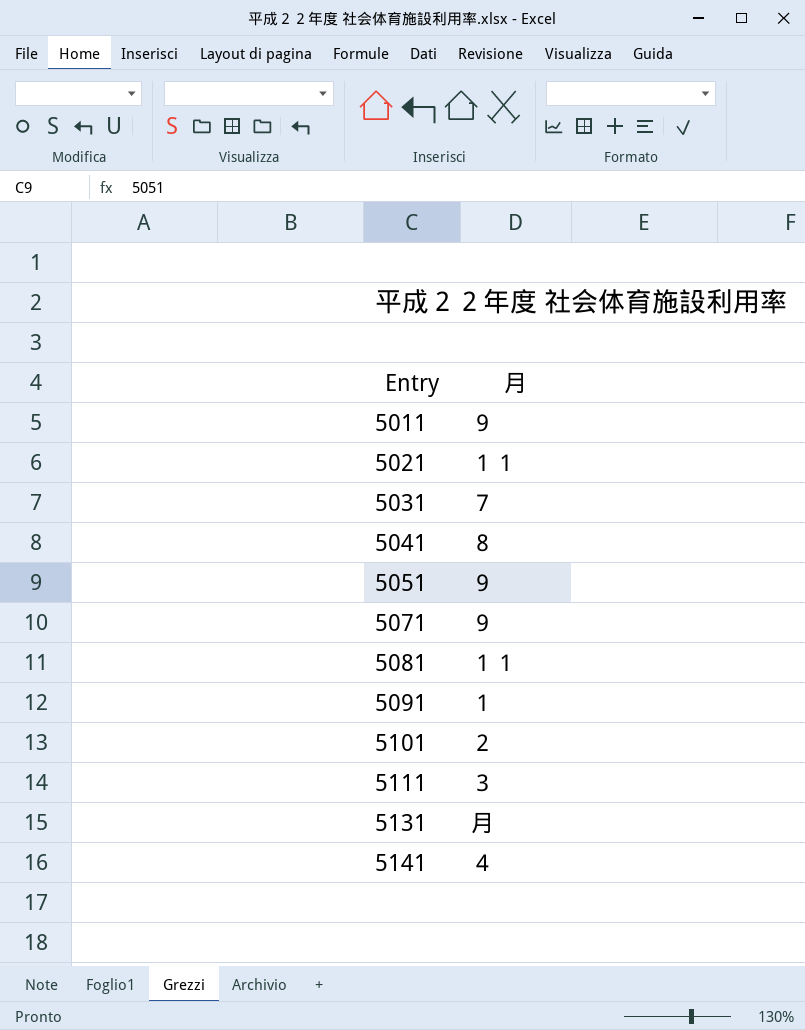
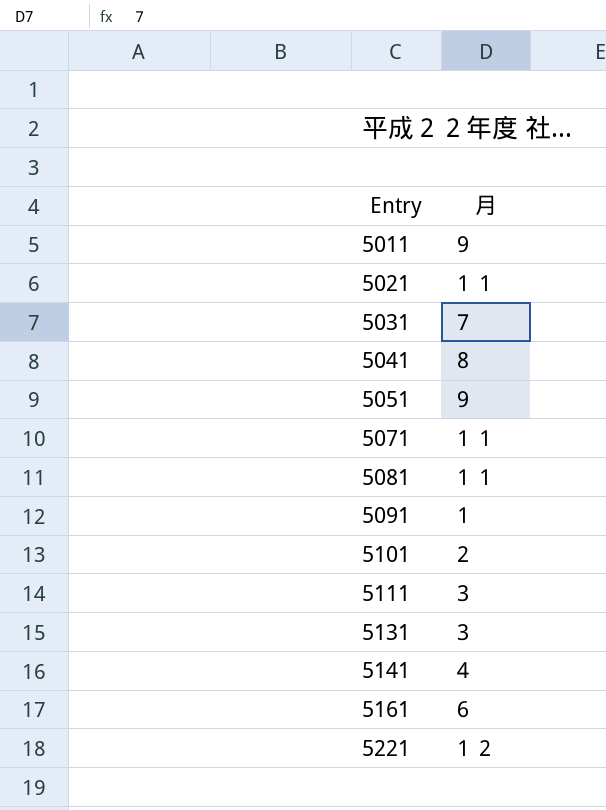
5071 | 月: ９ -> １１
5131 | 月: 月 -> ３
row 5161: none -> ６
row 5221: none -> １２

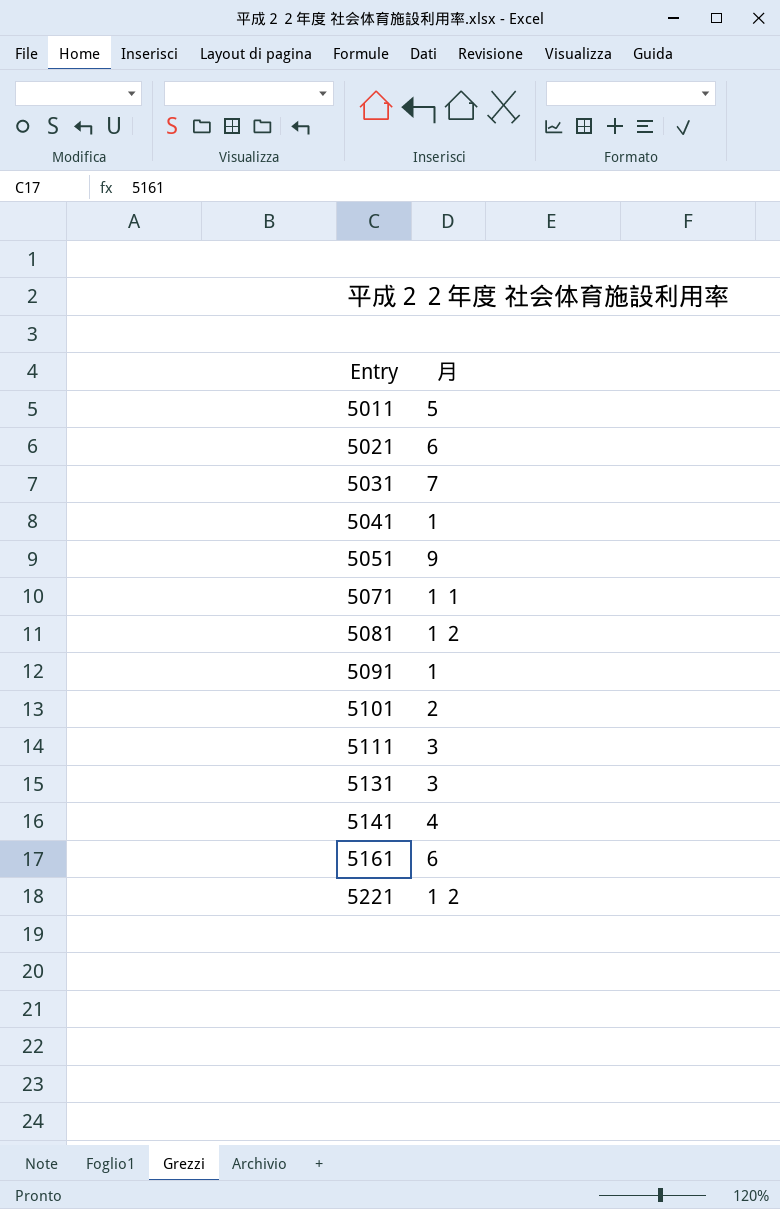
5011 | 月: ９ -> ５
5021 | 月: １１ -> ６
5041 | 月: ８ -> １
5081 | 月: １１ -> １２

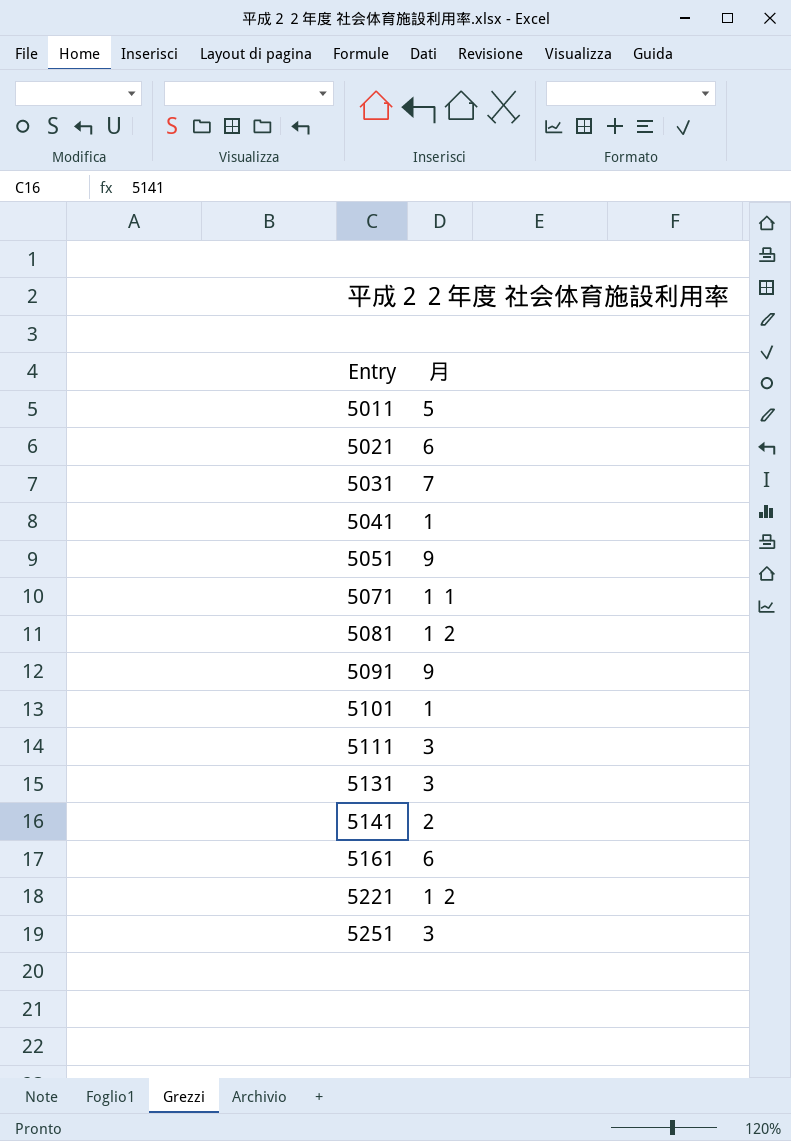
5091 | 月: １ -> ９
5101 | 月: ２ -> １
5141 | 月: ４ -> ２
row 5251: none -> ３

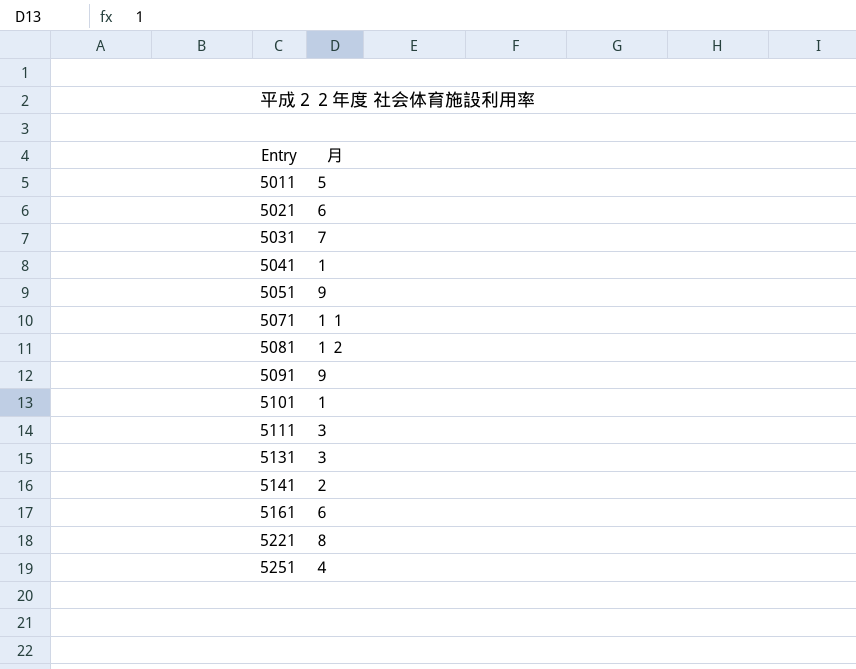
5221 | 月: １２ -> ８
5251 | 月: ３ -> ４

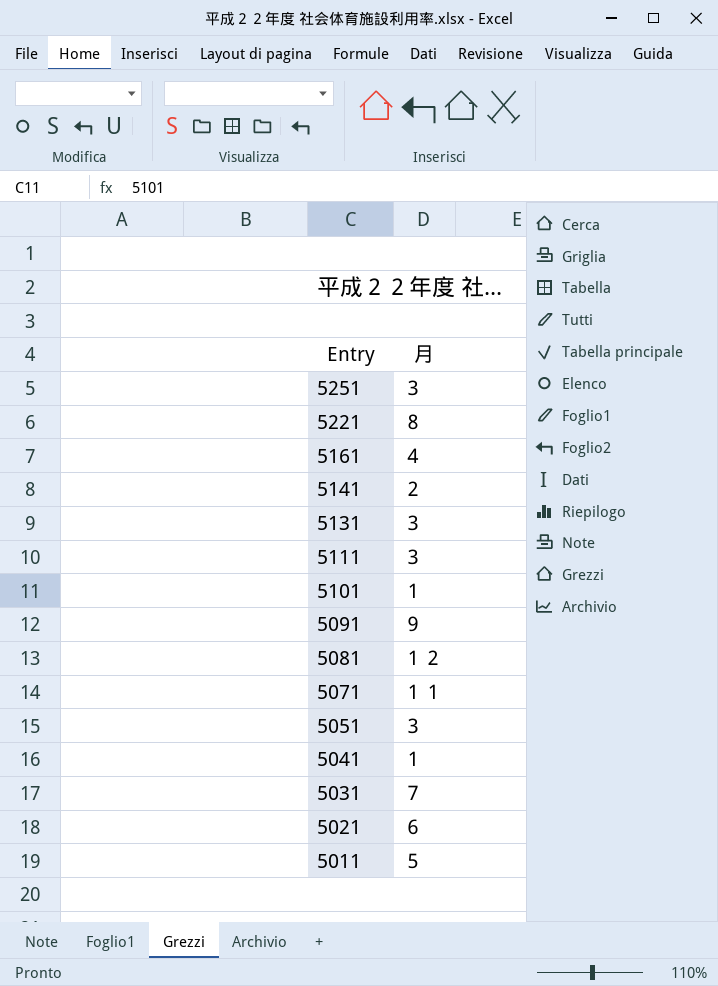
row order: Entry ascending -> Entry descending
5251 | 月: ４ -> ３
5161 | 月: ６ -> ４
5051 | 月: ９ -> ３

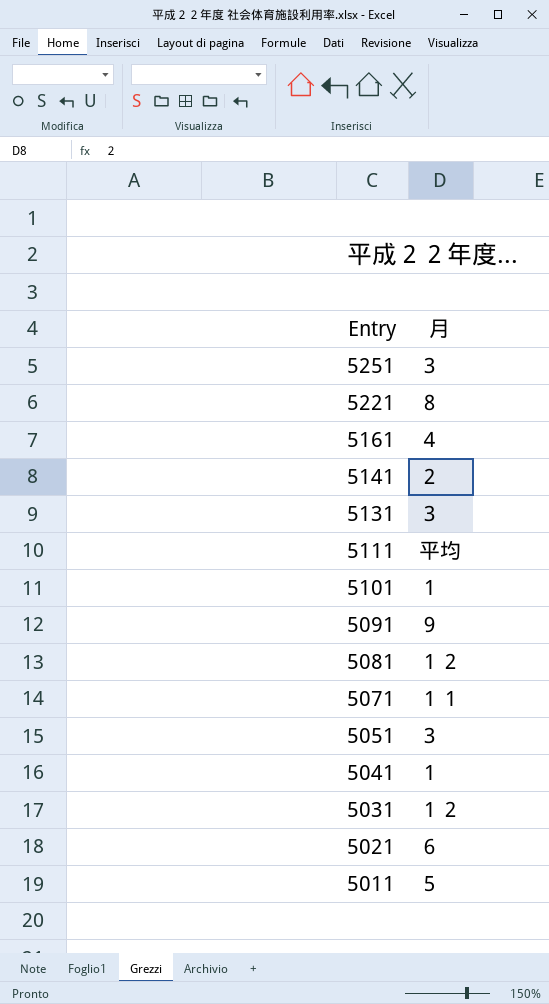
5111 | 月: ３ -> 平均
5031 | 月: ７ -> １２

